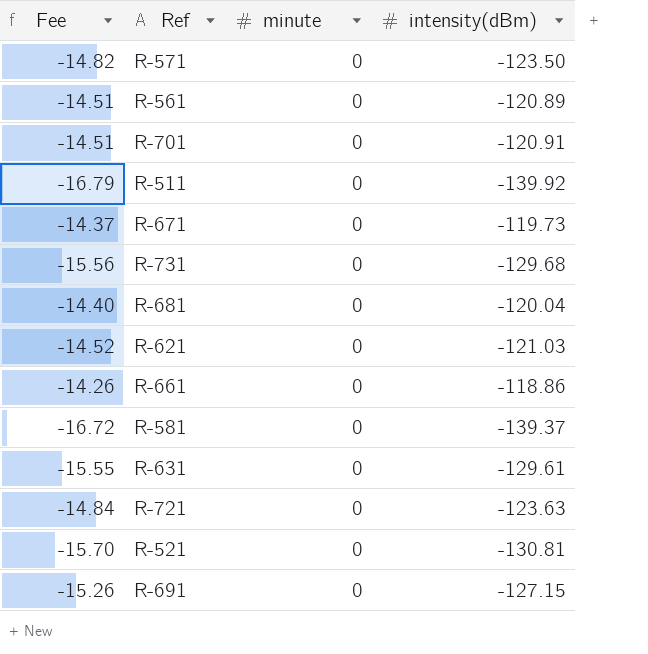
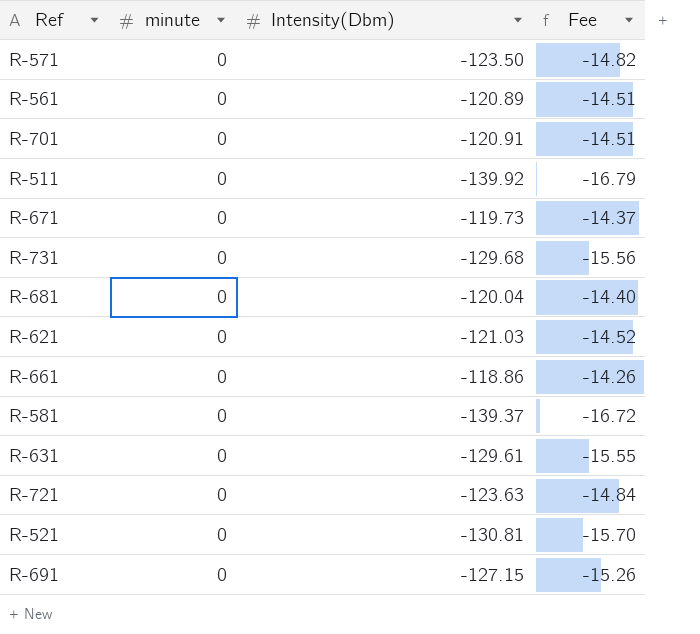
column name: intensity(dBm) -> Intensity(Dbm)
column Fee | position: 1 -> 4

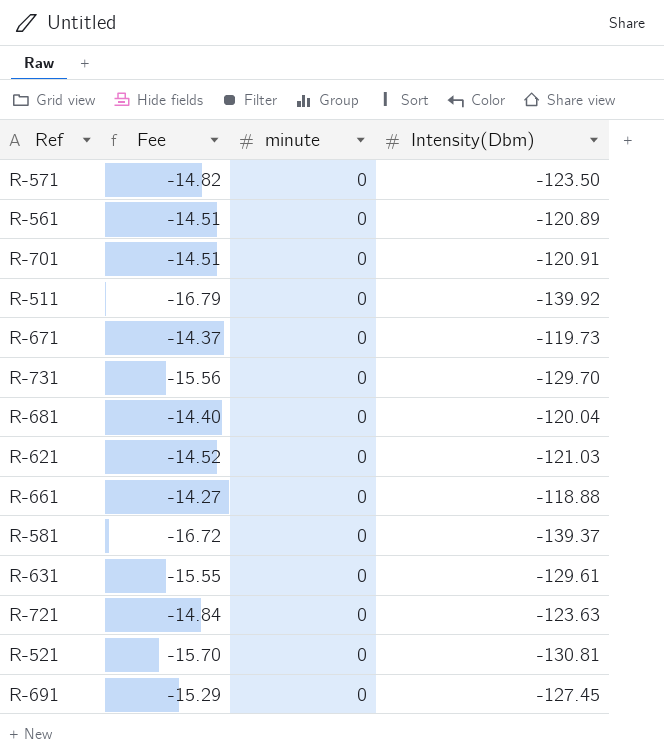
column Fee | position: 4 -> 2
R-731 | Intensity(Dbm): -129.68 -> -129.70
R-661 | Fee: -14.26 -> -14.27
R-661 | Intensity(Dbm): -118.86 -> -118.88
R-691 | Fee: -15.26 -> -15.29
R-691 | Intensity(Dbm): -127.15 -> -127.45

